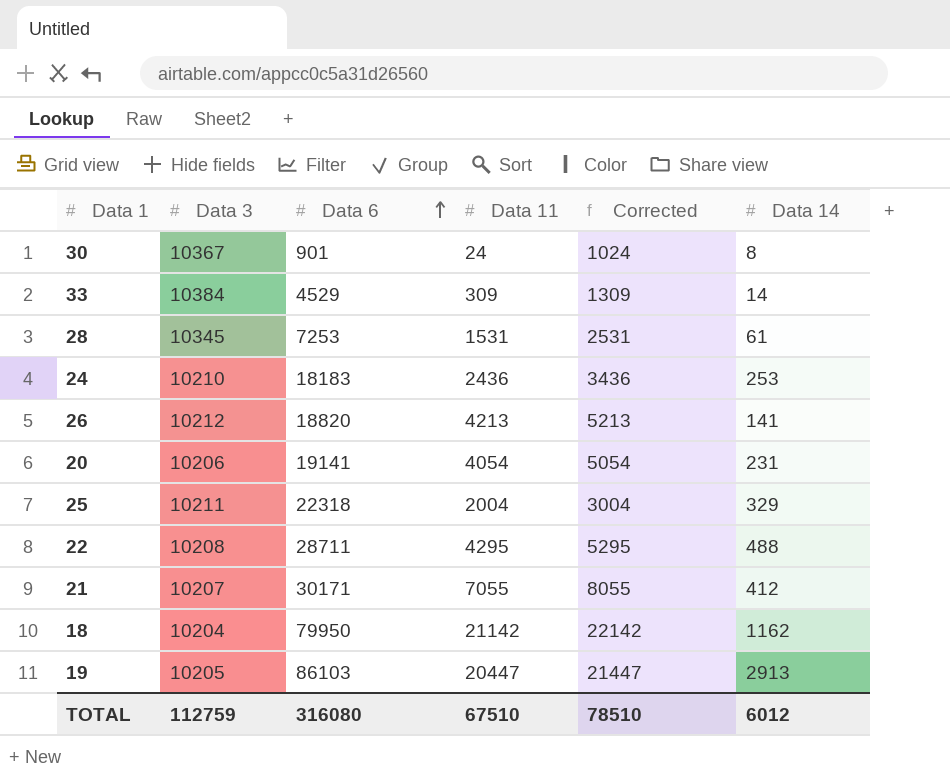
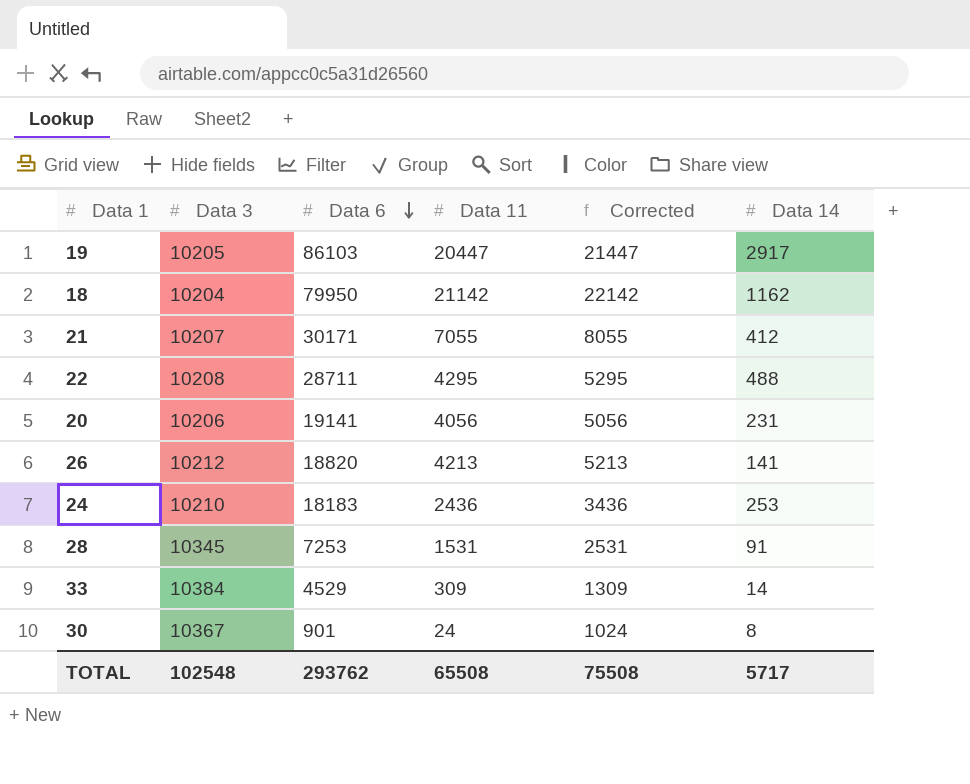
row order: Data 6 ascending -> Data 6 descending
row 25: 10211 | 22318 | 2004 | 3004 | 329 -> none
19 | Data 14: 2913 -> 2917
20 | Data 11: 4054 -> 4056
20 | Corrected: 5054 -> 5056
28 | Data 14: 61 -> 91
TOTAL | Data 3: 112759 -> 102548
TOTAL | Data 6: 316080 -> 293762
TOTAL | Data 11: 67510 -> 65508
TOTAL | Corrected: 78510 -> 75508
TOTAL | Data 14: 6012 -> 5717

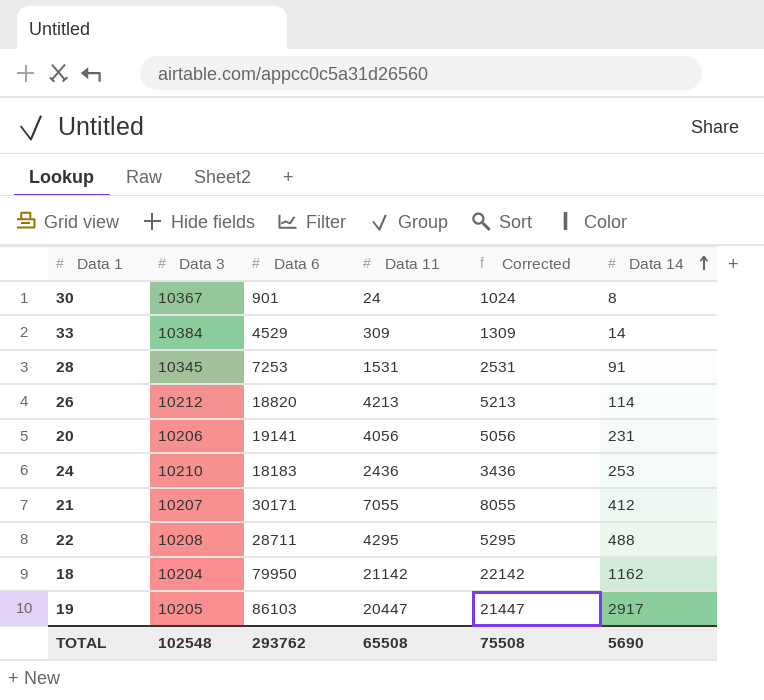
row order: Data 6 descending -> Data 14 ascending
26 | Data 14: 141 -> 114
TOTAL | Data 14: 5717 -> 5690

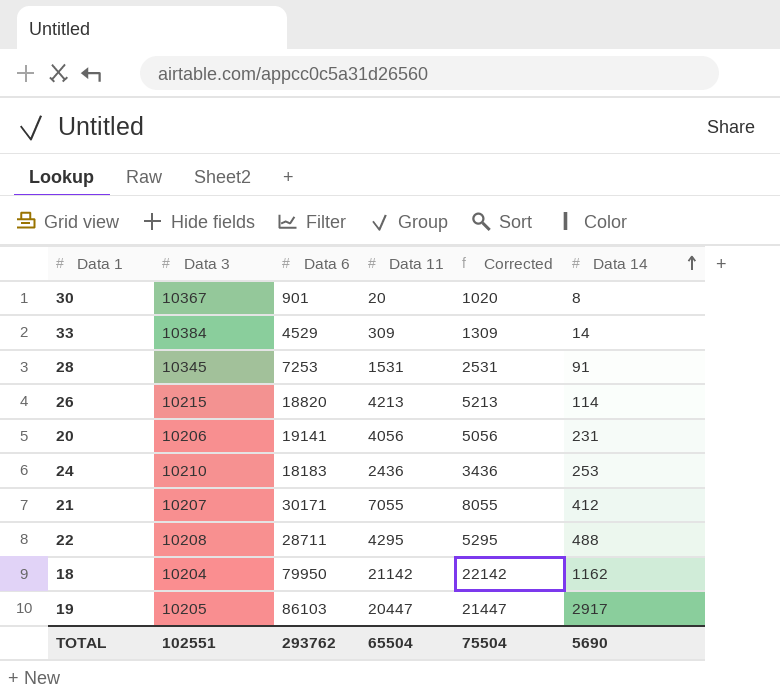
30 | Data 11: 24 -> 20
30 | Corrected: 1024 -> 1020
26 | Data 3: 10212 -> 10215
TOTAL | Data 3: 102548 -> 102551
TOTAL | Data 11: 65508 -> 65504
TOTAL | Corrected: 75508 -> 75504

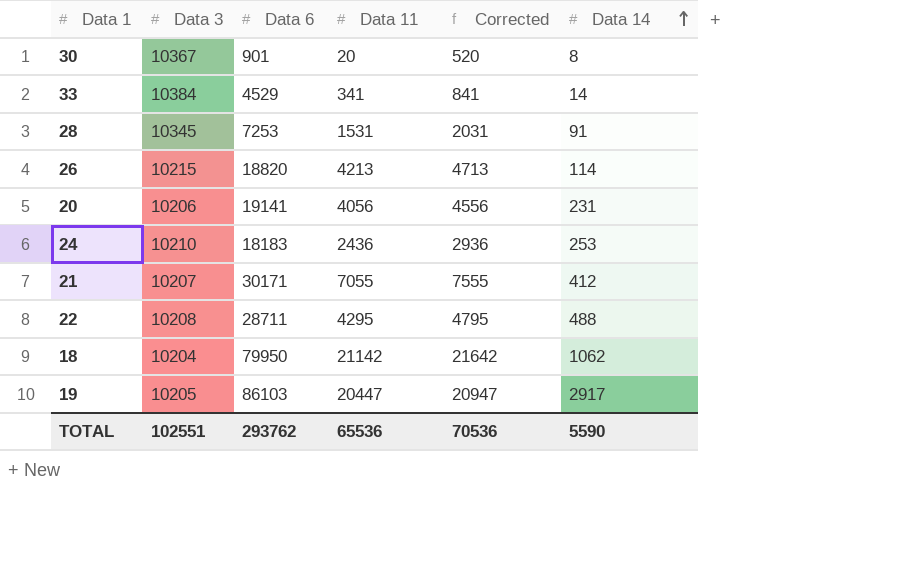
column Corrected | formula: [Data 11] + 1000 -> [Data 11] + 500
33 | Data 11: 309 -> 341
18 | Data 14: 1162 -> 1062
TOTAL | Data 11: 65504 -> 65536
TOTAL | Corrected: 75504 -> 70536
TOTAL | Data 14: 5690 -> 5590

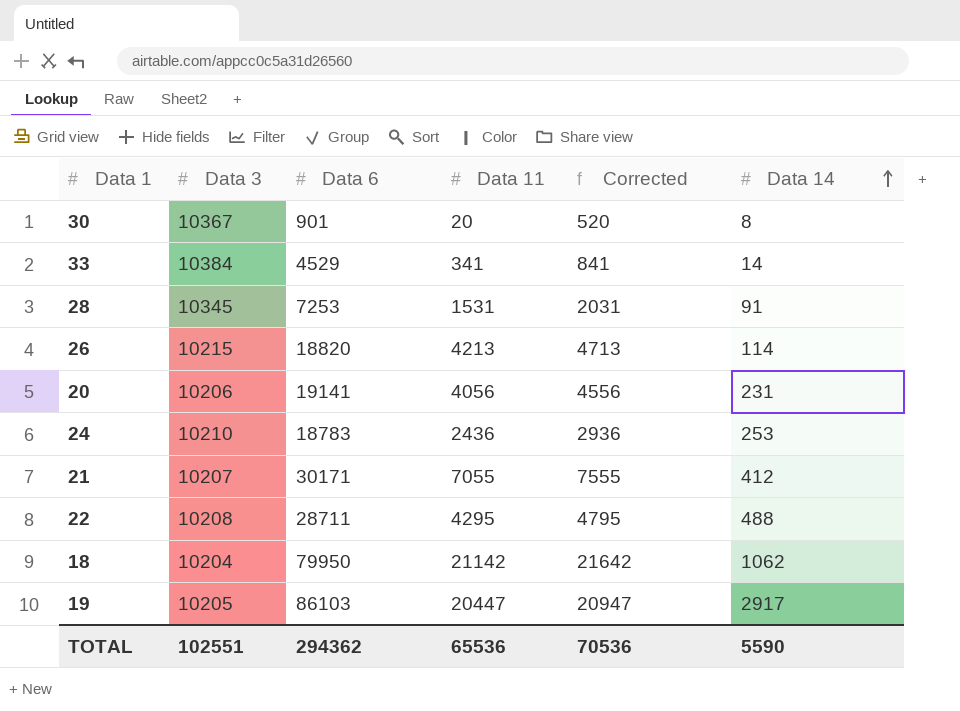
24 | Data 6: 18183 -> 18783
TOTAL | Data 6: 293762 -> 294362

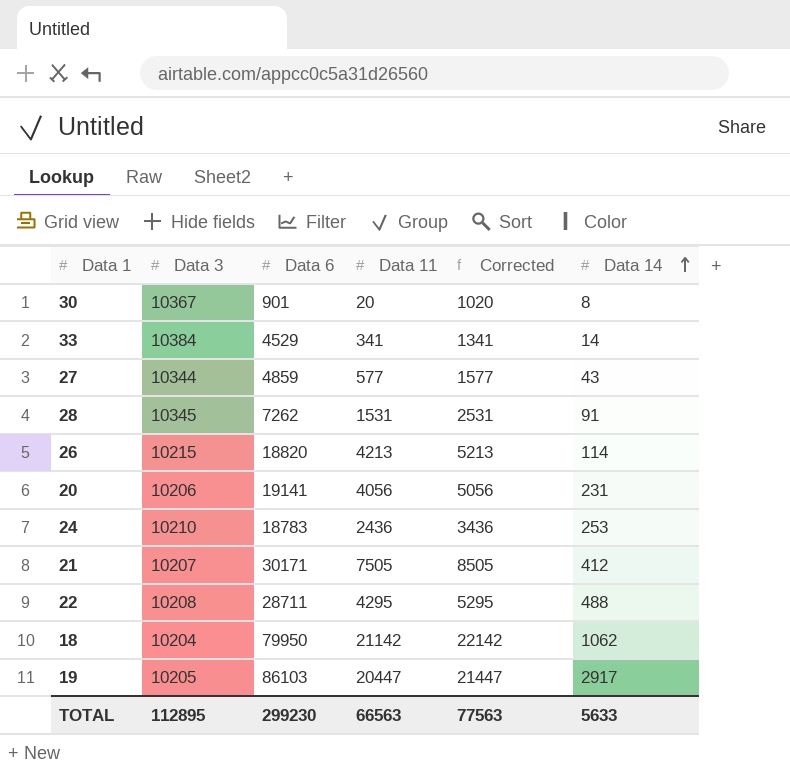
column Corrected | formula: [Data 11] + 500 -> [Data 11] + 1000
row 27: none -> 10344 | 4859 | 577 | 1577 | 43
28 | Data 6: 7253 -> 7262
21 | Data 11: 7055 -> 7505
TOTAL | Data 3: 102551 -> 112895
TOTAL | Data 6: 294362 -> 299230
TOTAL | Data 11: 65536 -> 66563
TOTAL | Corrected: 70536 -> 77563
TOTAL | Data 14: 5590 -> 5633

